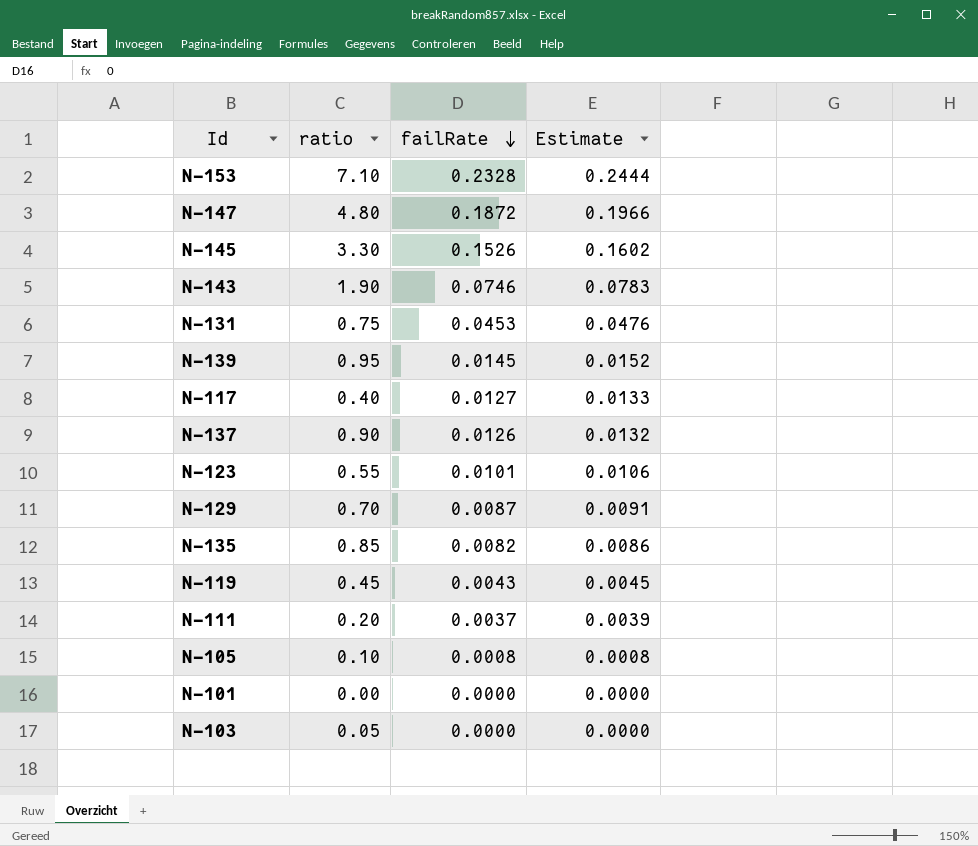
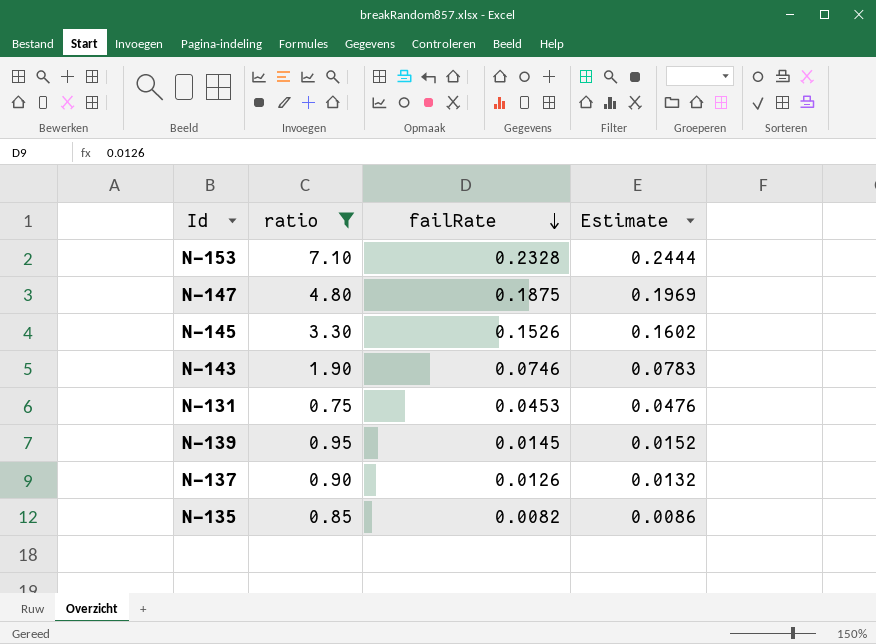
filter: none -> ratio >= 0.75
N-147 | failRate: 0.1872 -> 0.1875
N-147 | Estimate: 0.1966 -> 0.1969

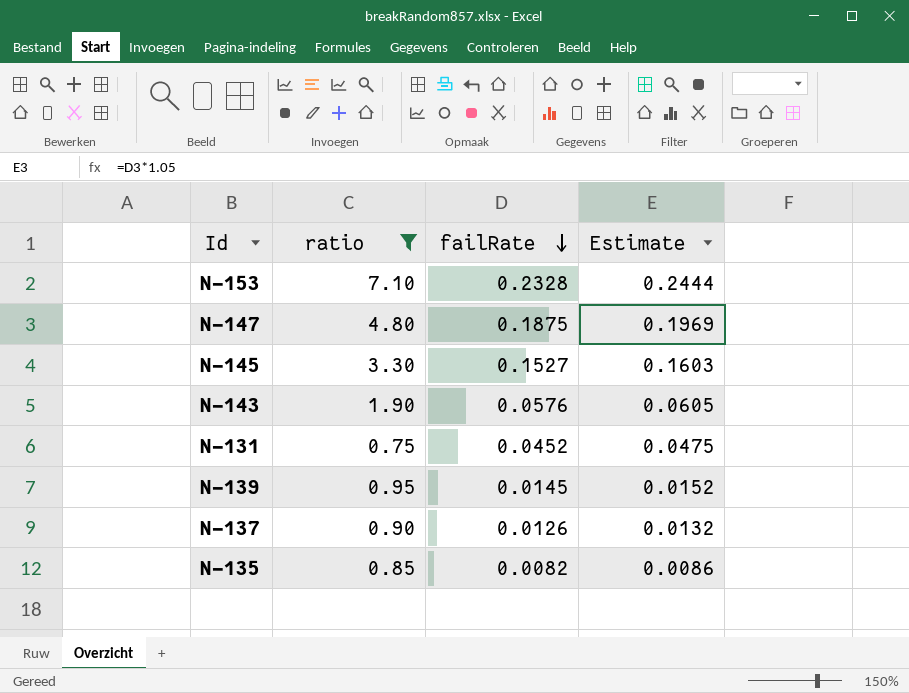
N-145 | failRate: 0.1526 -> 0.1527
N-145 | Estimate: 0.1602 -> 0.1603
N-143 | failRate: 0.0746 -> 0.0576
N-143 | Estimate: 0.0783 -> 0.0605
N-131 | failRate: 0.0453 -> 0.0452
N-131 | Estimate: 0.0476 -> 0.0475

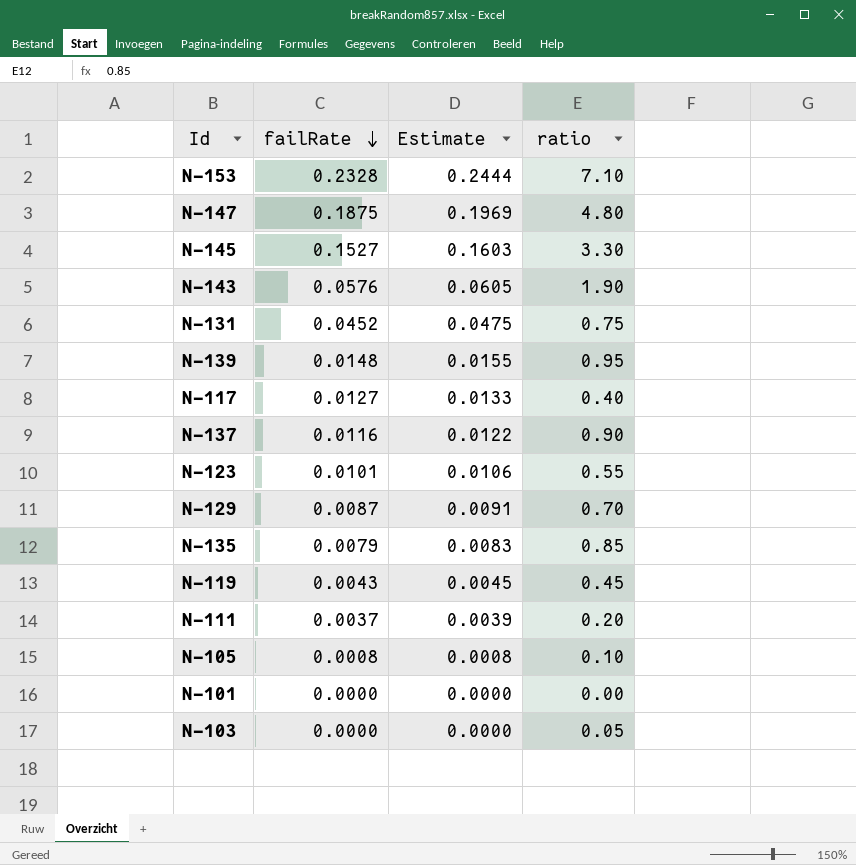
filter: ratio >= 0.75 -> none
column ratio | position: 2 -> 4
N-139 | failRate: 0.0145 -> 0.0148
N-139 | Estimate: 0.0152 -> 0.0155
N-137 | failRate: 0.0126 -> 0.0116
N-137 | Estimate: 0.0132 -> 0.0122
N-135 | failRate: 0.0082 -> 0.0079
N-135 | Estimate: 0.0086 -> 0.0083

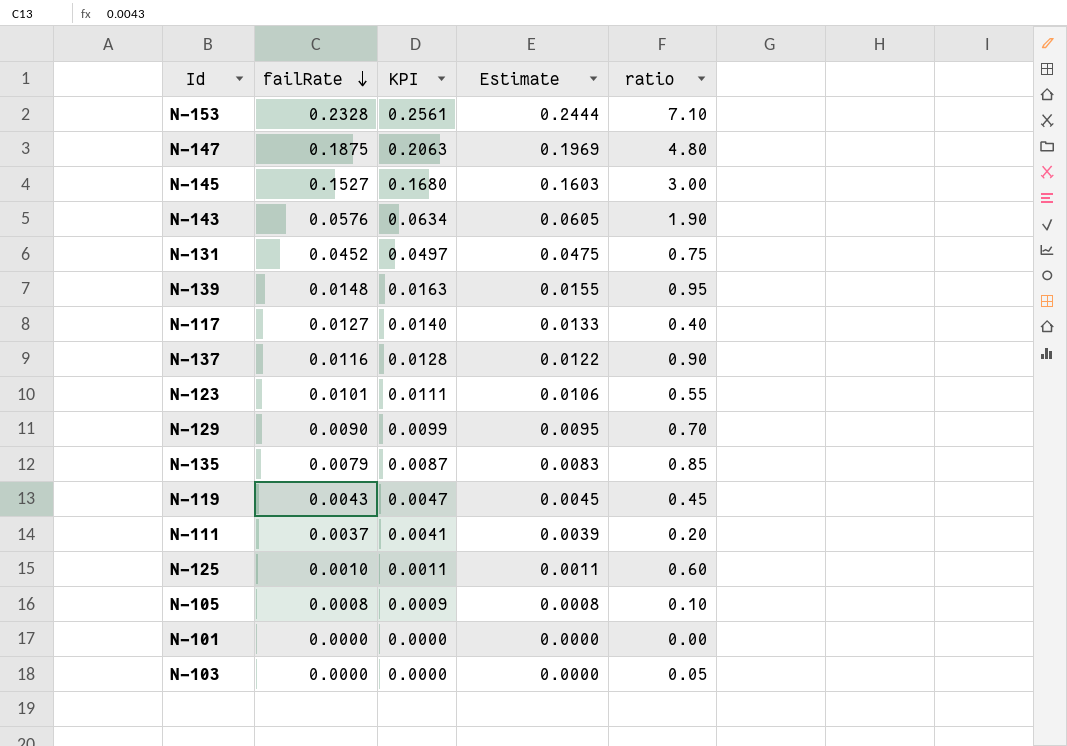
column KPI | formula: none -> [failRate] * 1.1
N-145 | ratio: 3.30 -> 3.00
N-129 | failRate: 0.0087 -> 0.0090
N-129 | Estimate: 0.0091 -> 0.0095
row N-125: none -> 0.0010 | 0.0011 | 0.0011 | 0.60

